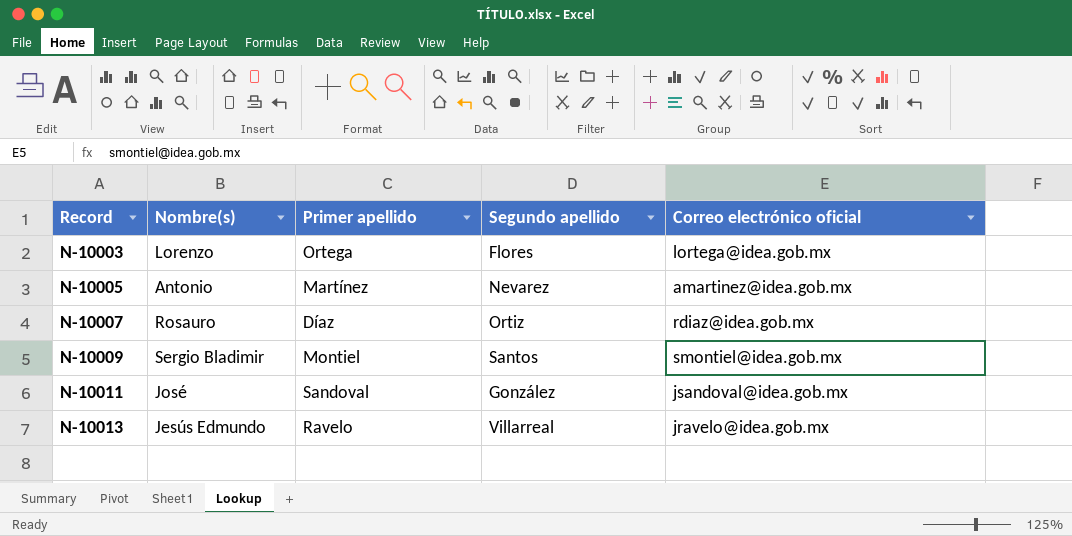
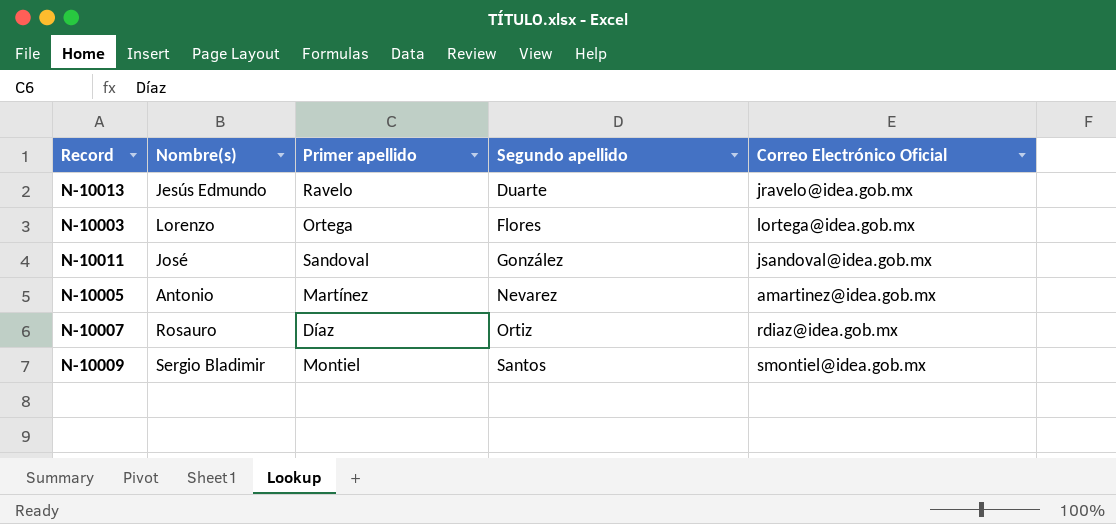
row order: Record ascending -> Segundo apellido ascending
column name: Correo electrónico oficial -> Correo Electrónico Oficial
N-10013 | Segundo apellido: Villarreal -> Duarte

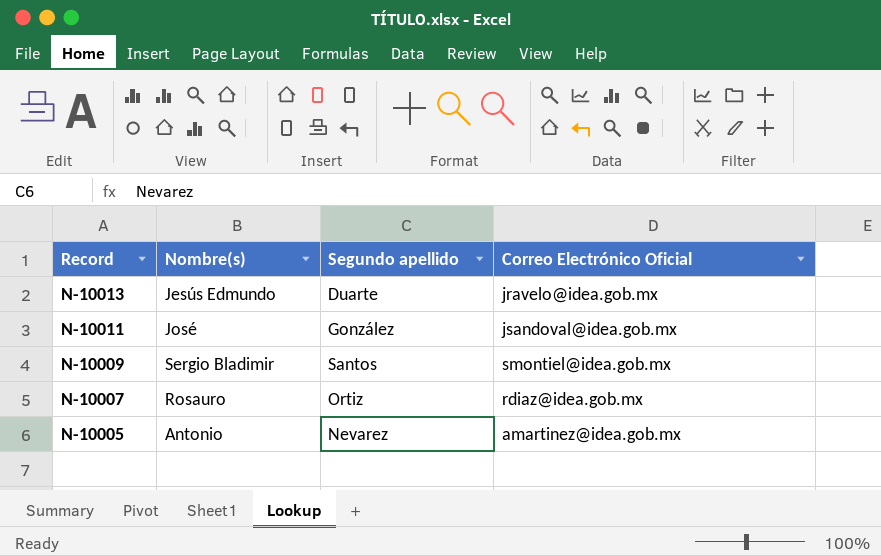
row order: Segundo apellido ascending -> Record descending
column Primer apellido | position: 3 -> none
row N-10003: Lorenzo | Ortega | Flores | lortega@idea.gob.mx -> none

